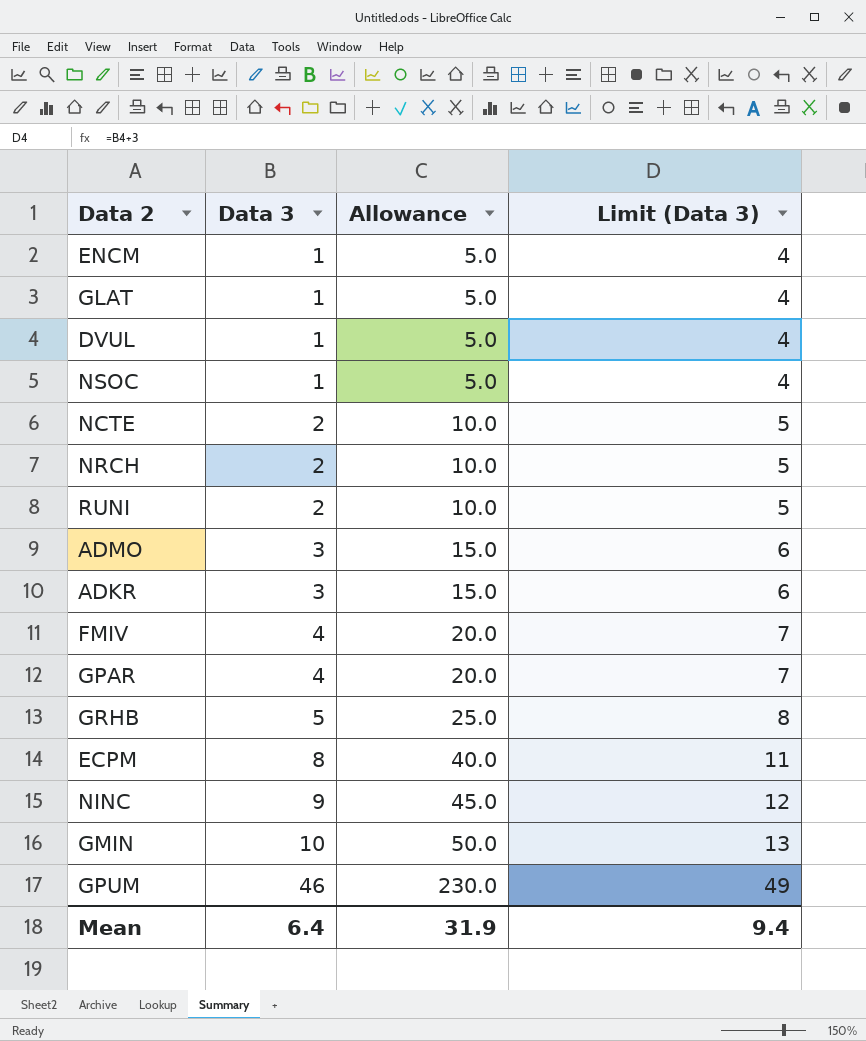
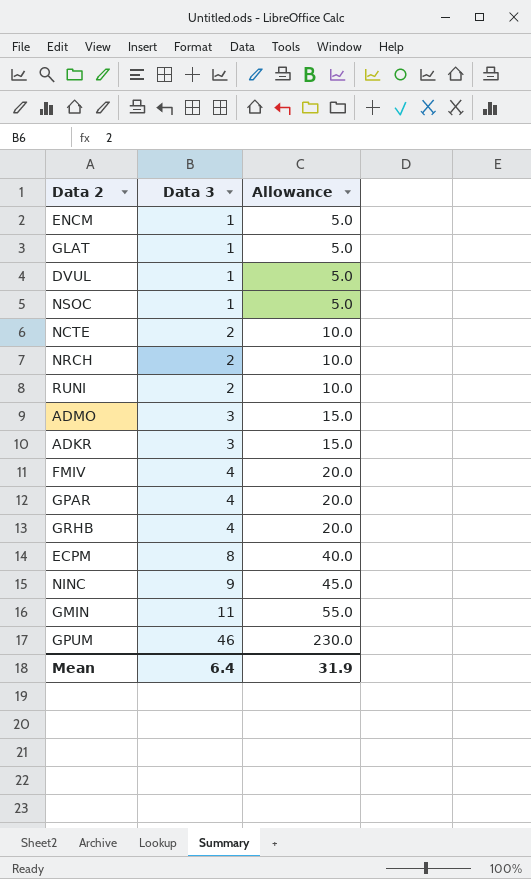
column Limit (Data 3) | formula: [Data 3] + 3 -> none
GRHB | Data 3: 5 -> 4
GRHB | Allowance: 25.0 -> 20.0
GMIN | Data 3: 10 -> 11
GMIN | Allowance: 50.0 -> 55.0

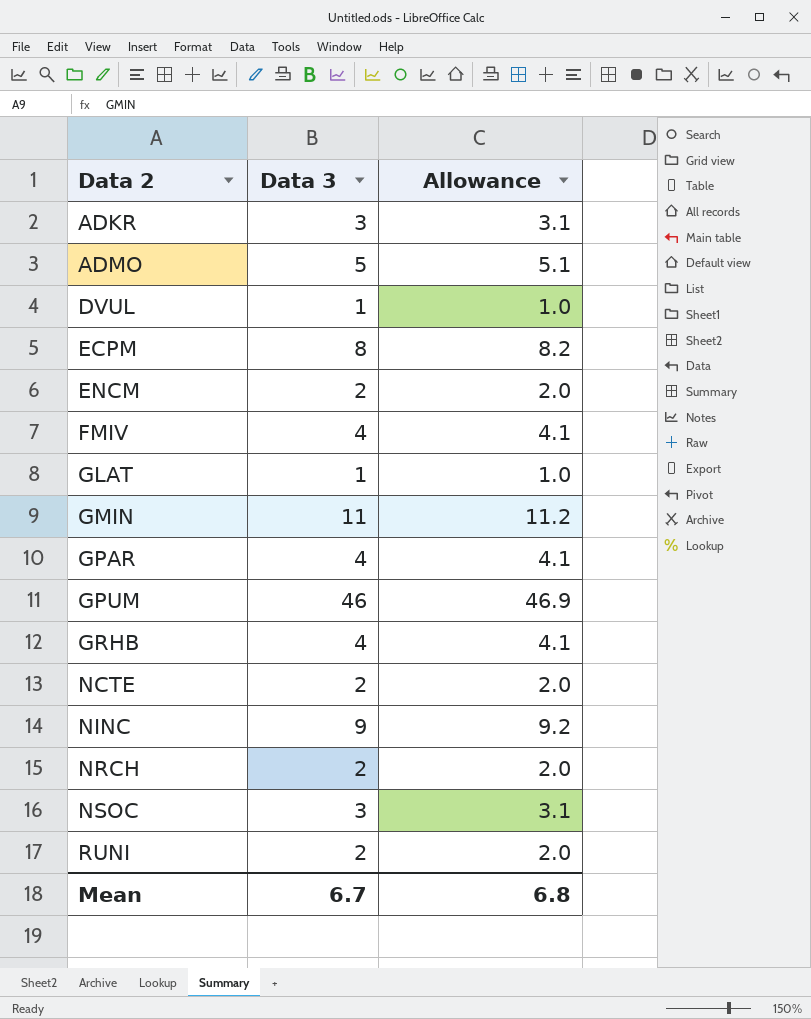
row order: Data 3 ascending -> Data 2 ascending
column Allowance | formula: [Data 3] * 5 -> [Data 3] * 1.02
ADMO | Data 3: 3 -> 5
ENCM | Data 3: 1 -> 2
NSOC | Data 3: 1 -> 3
Mean | Data 3: 6.4 -> 6.7
Mean | Allowance: 31.9 -> 6.8

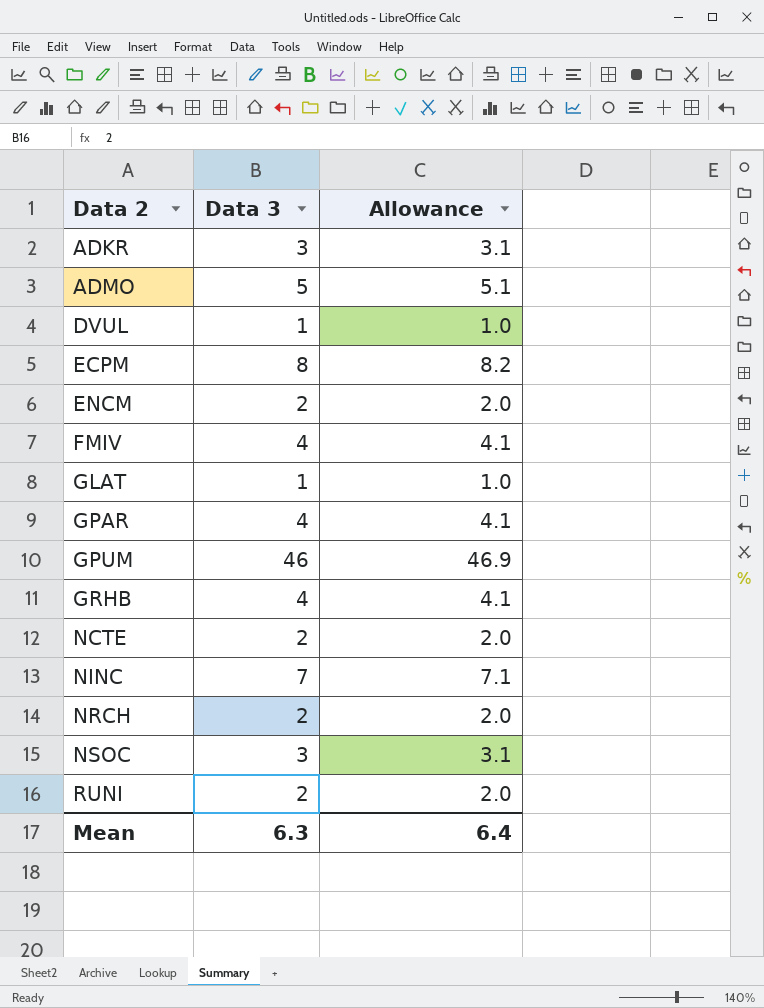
row GMIN: 11 | 11.2 -> none
NINC | Data 3: 9 -> 7
NINC | Allowance: 9.2 -> 7.1
Mean | Data 3: 6.7 -> 6.3
Mean | Allowance: 6.8 -> 6.4

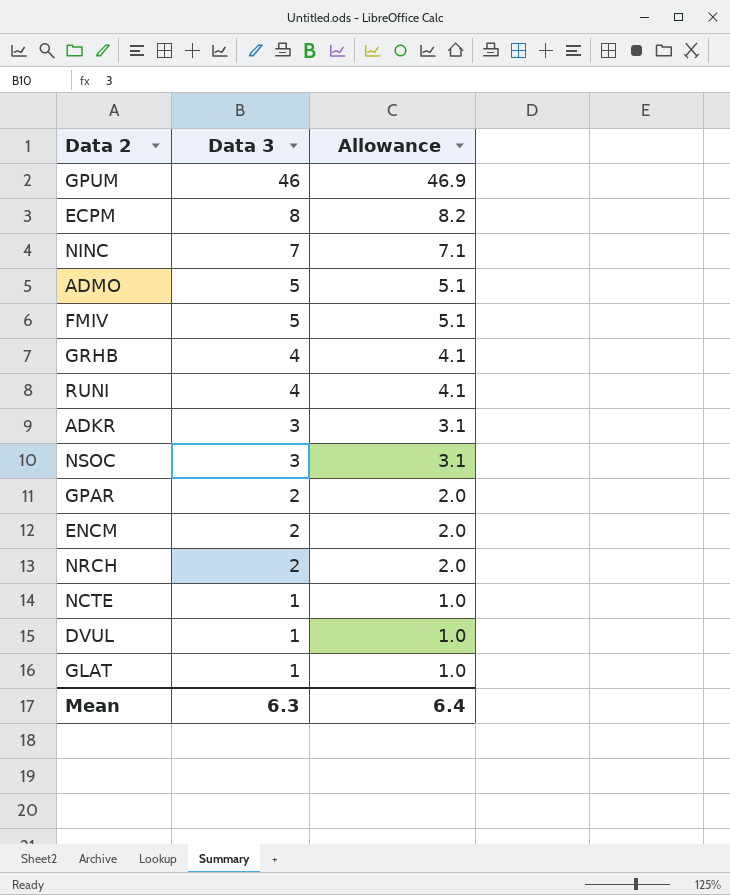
row order: Data 2 ascending -> Data 3 descending
FMIV | Data 3: 4 -> 5
FMIV | Allowance: 4.1 -> 5.1
RUNI | Data 3: 2 -> 4
RUNI | Allowance: 2.0 -> 4.1
GPAR | Data 3: 4 -> 2
GPAR | Allowance: 4.1 -> 2.0
NCTE | Data 3: 2 -> 1
NCTE | Allowance: 2.0 -> 1.0

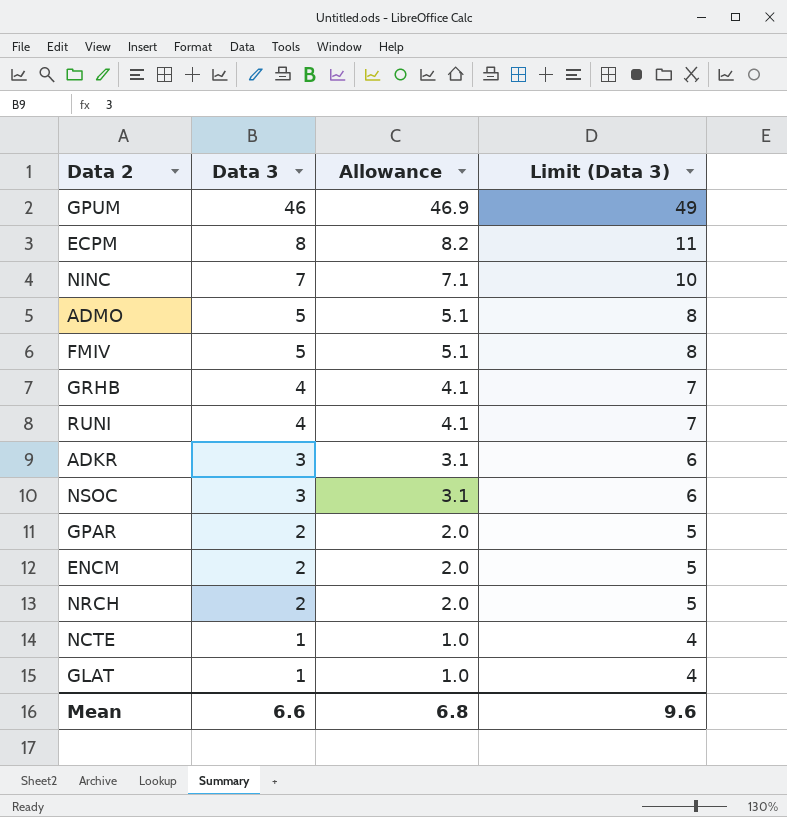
column Limit (Data 3) | formula: none -> [Data 3] + 3
row DVUL: 1 | 1.0 -> none
Mean | Data 3: 6.3 -> 6.6
Mean | Allowance: 6.4 -> 6.8

